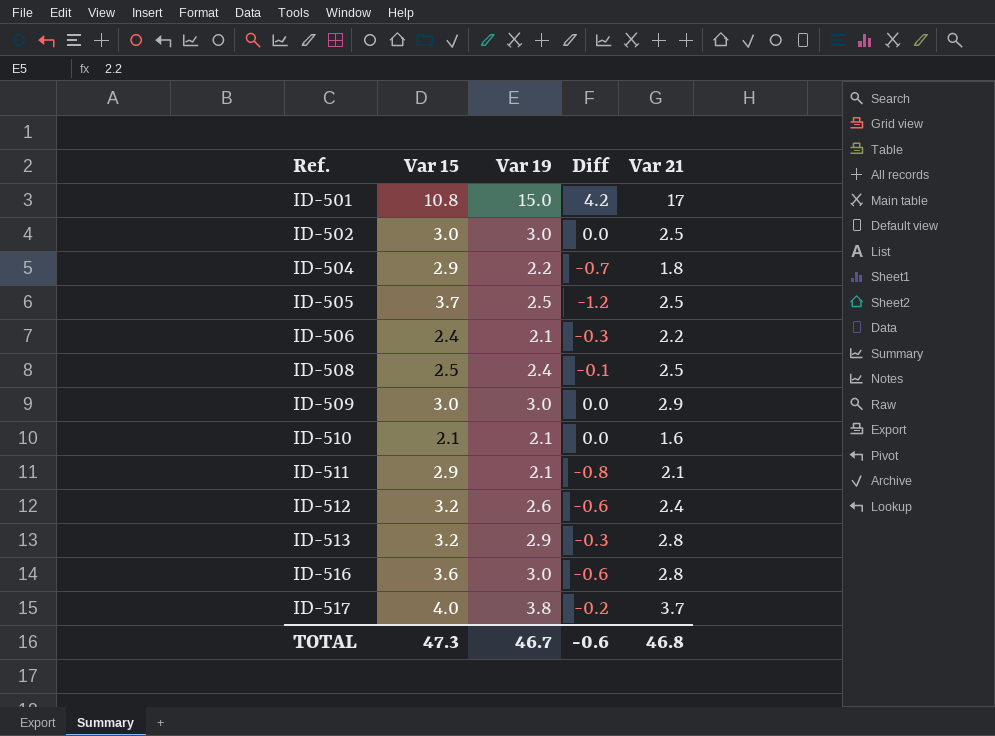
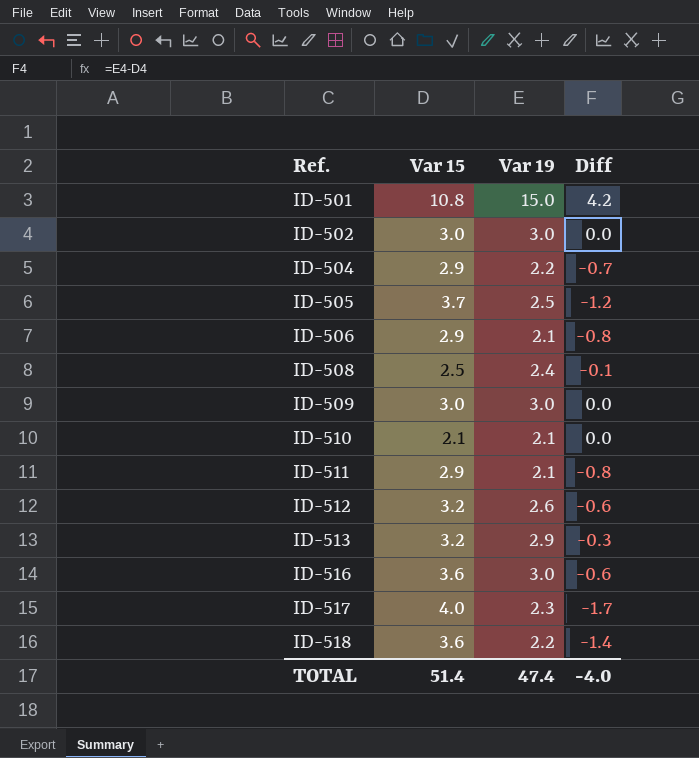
column Var 21 | position: 5 -> none
ID-506 | Var 15: 2.4 -> 2.9
ID-506 | Diff: -0.3 -> -0.8
ID-517 | Var 19: 3.8 -> 2.3
ID-517 | Diff: -0.2 -> -1.7
row ID-518: none -> 3.6 | 2.2 | -1.4
TOTAL | Var 15: 47.3 -> 51.4
TOTAL | Var 19: 46.7 -> 47.4
TOTAL | Diff: -0.6 -> -4.0

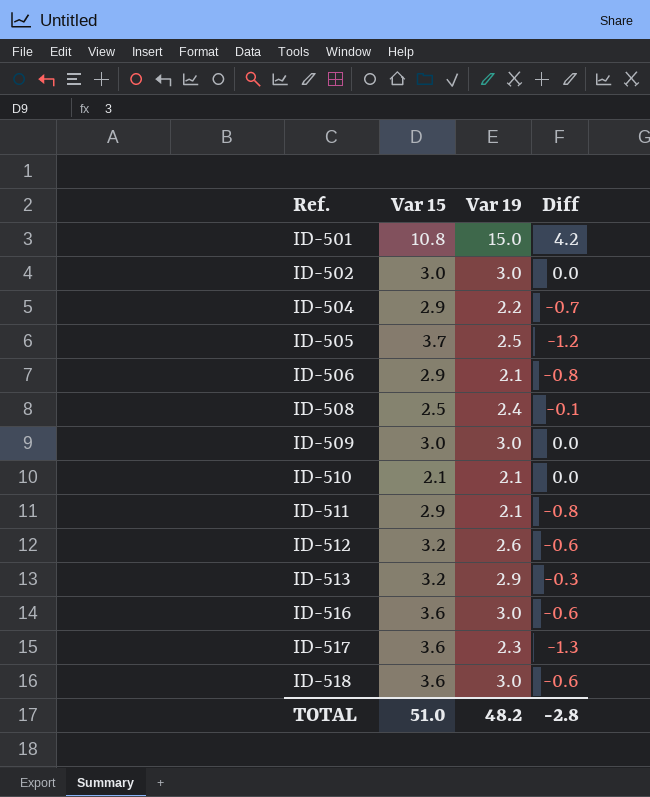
ID-517 | Var 15: 4.0 -> 3.6
ID-517 | Diff: -1.7 -> -1.3
ID-518 | Var 19: 2.2 -> 3.0
ID-518 | Diff: -1.4 -> -0.6
TOTAL | Var 15: 51.4 -> 51.0
TOTAL | Var 19: 47.4 -> 48.2
TOTAL | Diff: -4.0 -> -2.8

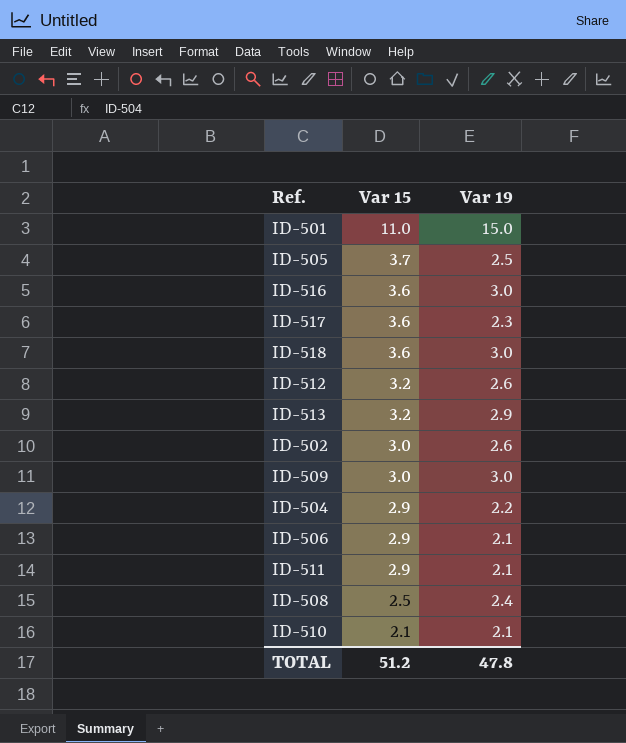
row order: Ref. ascending -> Var 15 descending
column Diff | formula: [Var 19] - [Var 15] -> none
ID-501 | Var 15: 10.8 -> 11.0
ID-502 | Var 19: 3.0 -> 2.6
TOTAL | Var 15: 51.0 -> 51.2
TOTAL | Var 19: 48.2 -> 47.8

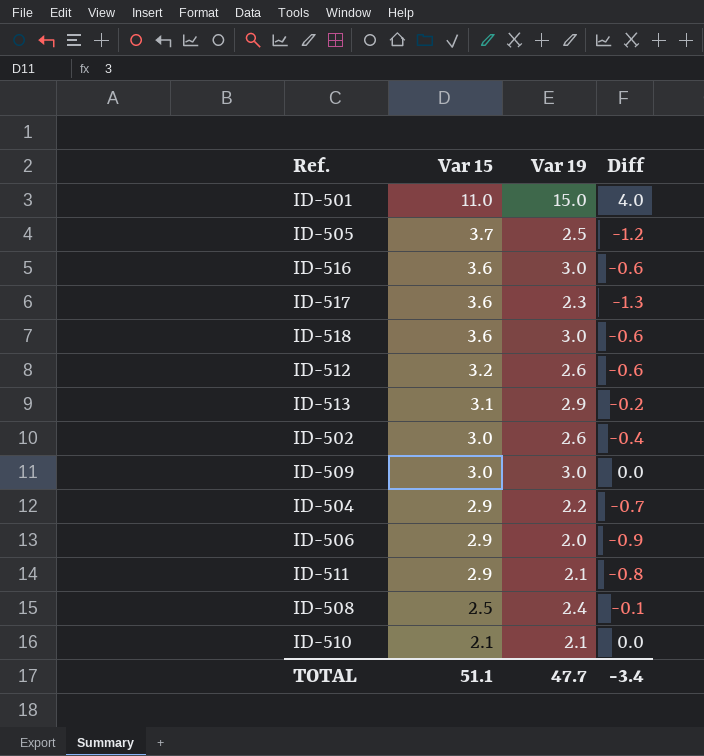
column Diff | formula: none -> [Var 19] - [Var 15]
ID-513 | Var 15: 3.2 -> 3.1
ID-506 | Var 19: 2.1 -> 2.0
TOTAL | Var 15: 51.2 -> 51.1
TOTAL | Var 19: 47.8 -> 47.7

